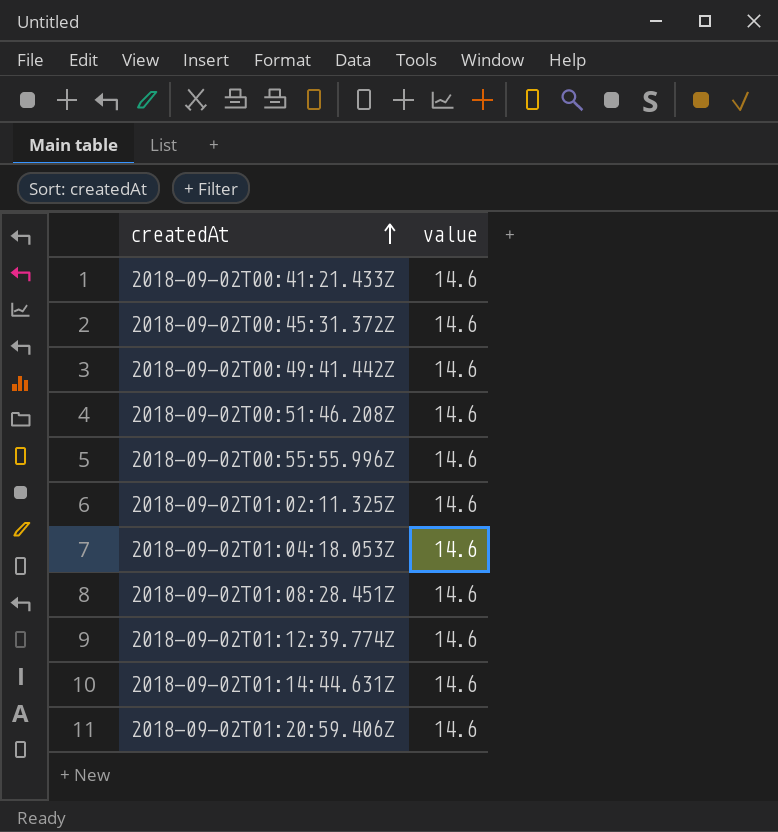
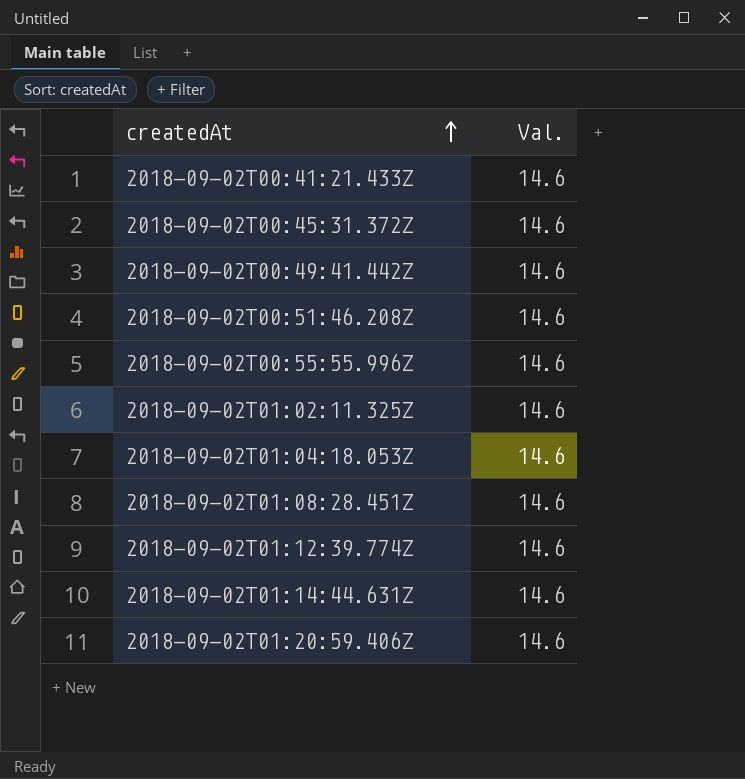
column name: value -> Val.

